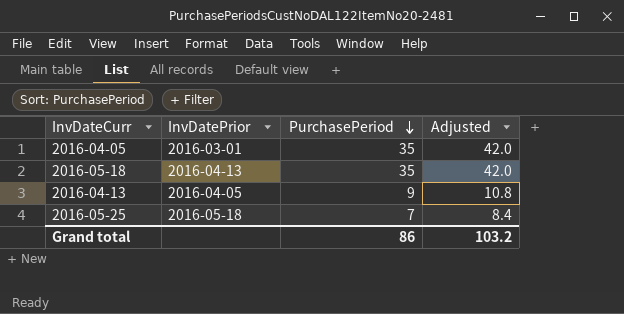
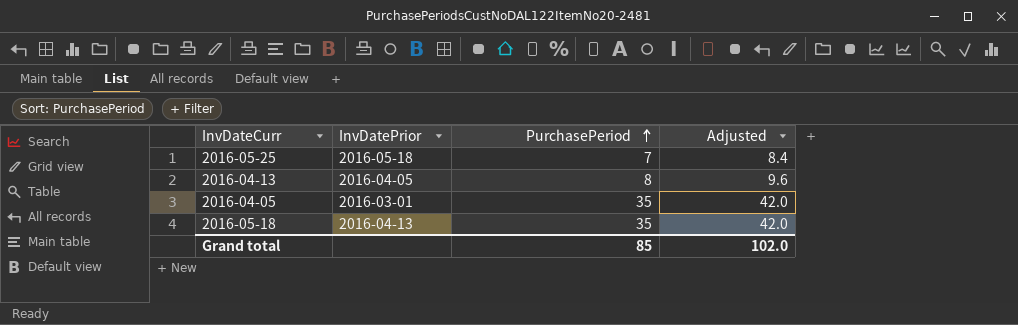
row order: PurchasePeriod descending -> PurchasePeriod ascending
2016-04-13 | PurchasePeriod: 9 -> 8
2016-04-13 | Adjusted: 10.8 -> 9.6
Grand total | PurchasePeriod: 86 -> 85
Grand total | Adjusted: 103.2 -> 102.0

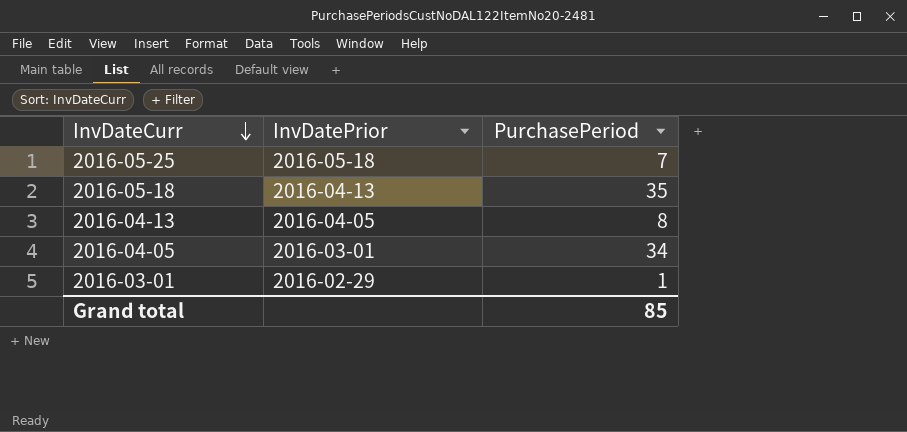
row order: PurchasePeriod ascending -> InvDateCurr descending
column Adjusted | formula: [PurchasePeriod] * 1.2 -> none
2016-04-05 | PurchasePeriod: 35 -> 34
row 2016-03-01: none -> 2016-02-29 | 1

